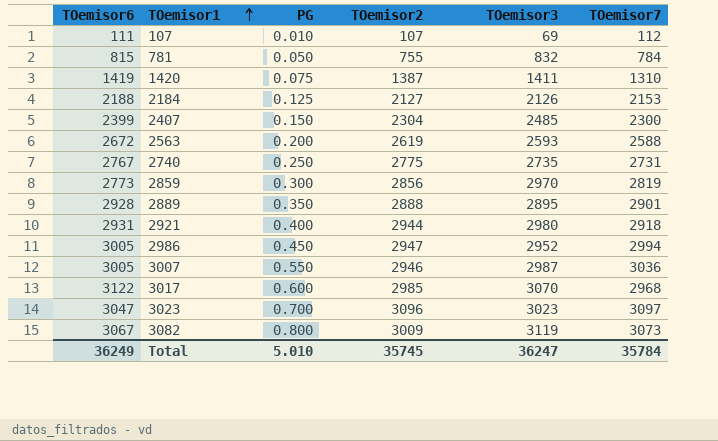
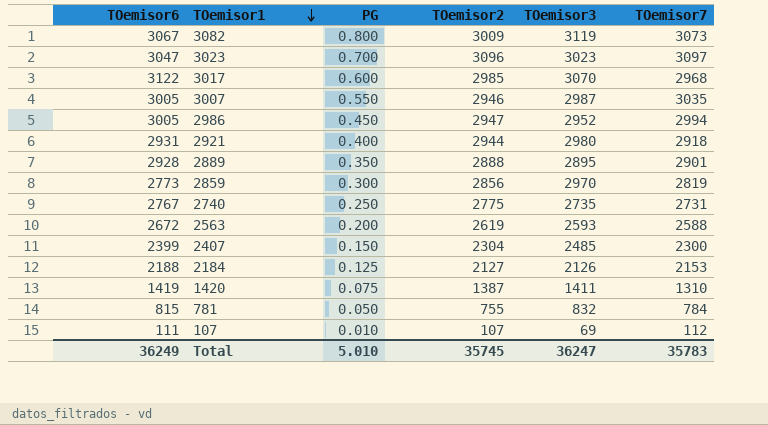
row order: TOemisor1 ascending -> TOemisor1 descending
3007 | TOemisor7: 3036 -> 3035
Total | TOemisor7: 35784 -> 35783

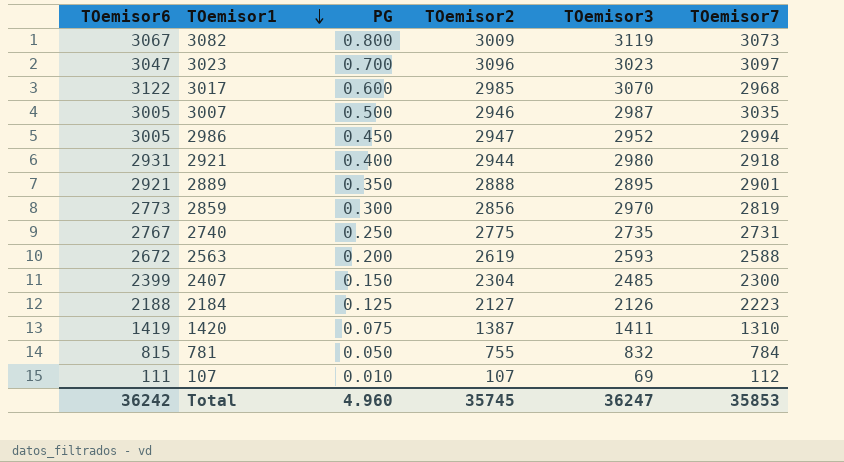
3007 | PG: 0.550 -> 0.500
2889 | TOemisor6: 2928 -> 2921
2184 | TOemisor7: 2153 -> 2223
Total | TOemisor6: 36249 -> 36242
Total | PG: 5.010 -> 4.960
Total | TOemisor7: 35783 -> 35853

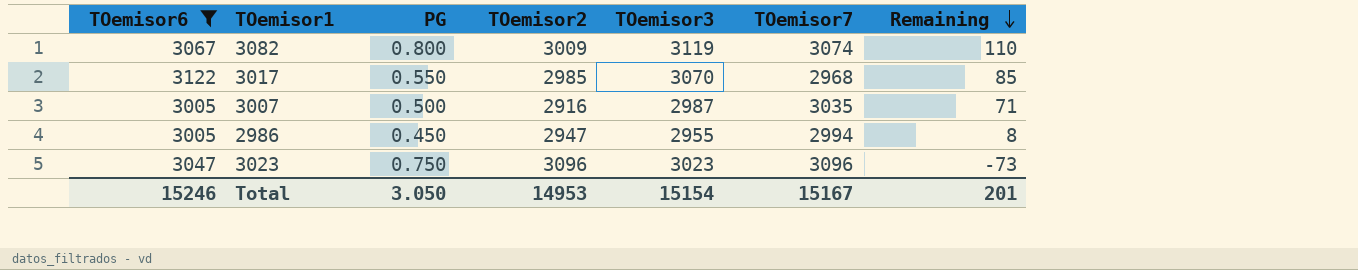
filter: none -> TOemisor6 >= 3005
row order: TOemisor1 descending -> Remaining descending
column Remaining | formula: none -> [TOemisor3] - [TOemisor2]
3082 | TOemisor7: 3073 -> 3074
3017 | PG: 0.600 -> 0.550
3007 | TOemisor2: 2946 -> 2916
2986 | TOemisor3: 2952 -> 2955
3023 | PG: 0.700 -> 0.750
3023 | TOemisor7: 3097 -> 3096
Total | TOemisor6: 36242 -> 15246
Total | PG: 4.960 -> 3.050
Total | TOemisor2: 35745 -> 14953
Total | TOemisor3: 36247 -> 15154
Total | TOemisor7: 35853 -> 15167

